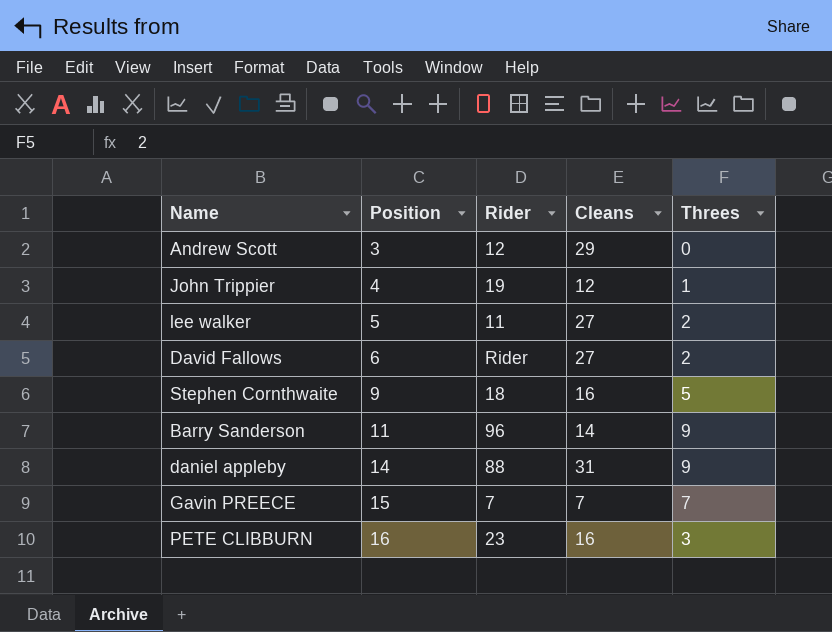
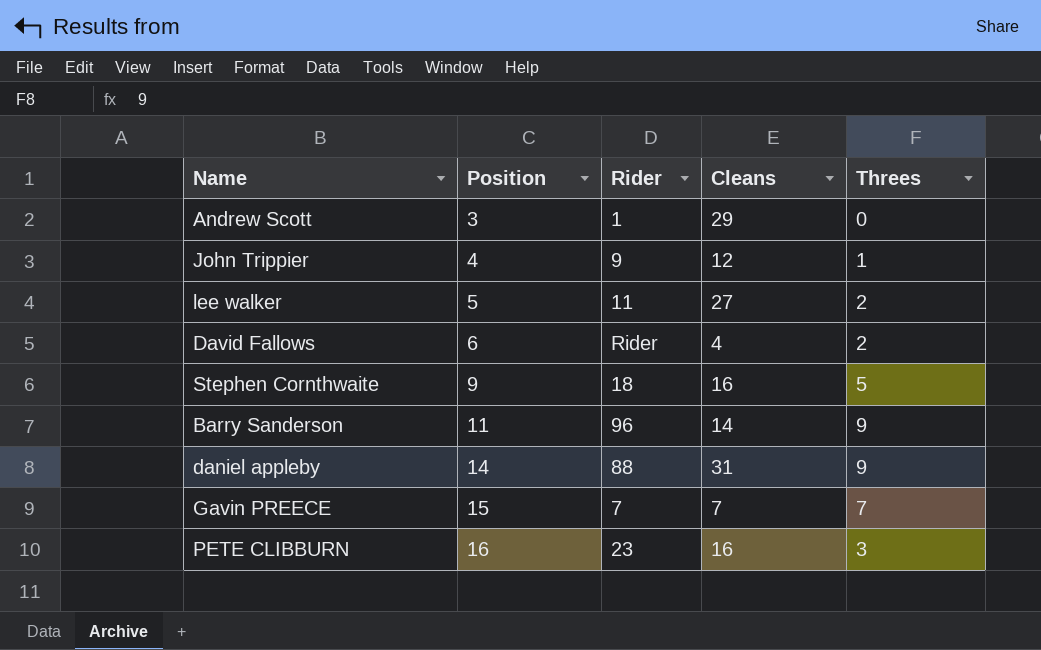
Andrew Scott | Rider: 12 -> 1
John Trippier | Rider: 19 -> 9
David Fallows | Cleans: 27 -> 4

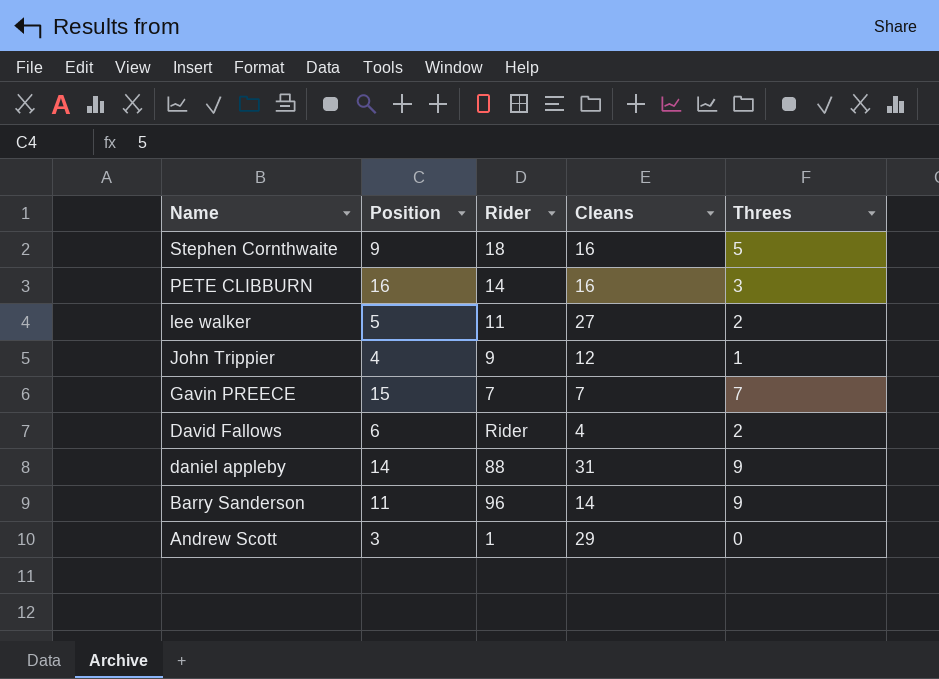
row order: Position ascending -> Name descending
PETE CLIBBURN | Rider: 23 -> 14

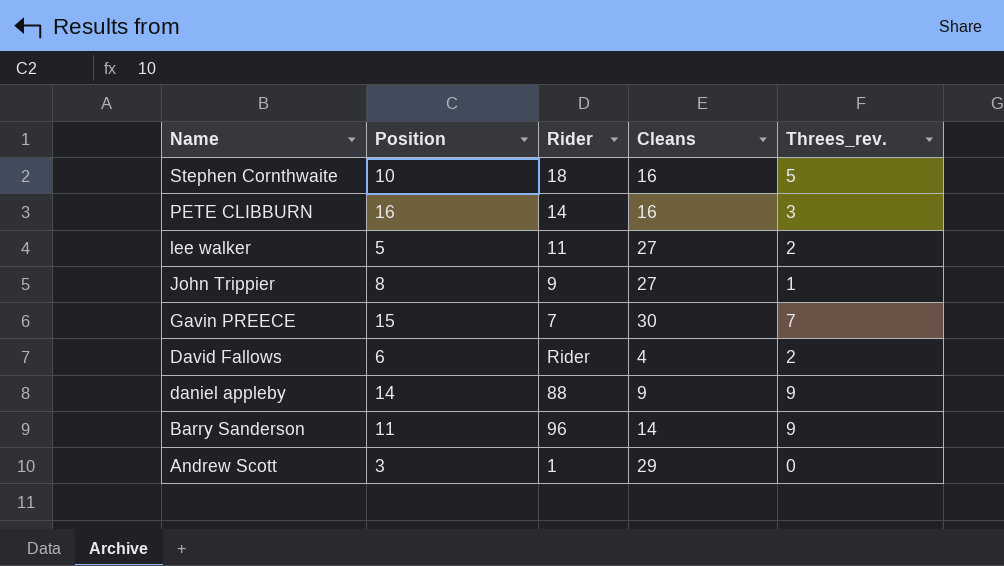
column name: Threes -> Threes_rev.
Stephen Cornthwaite | Position: 9 -> 10
John Trippier | Position: 4 -> 8
John Trippier | Cleans: 12 -> 27
Gavin PREECE | Cleans: 7 -> 30
daniel appleby | Cleans: 31 -> 9

